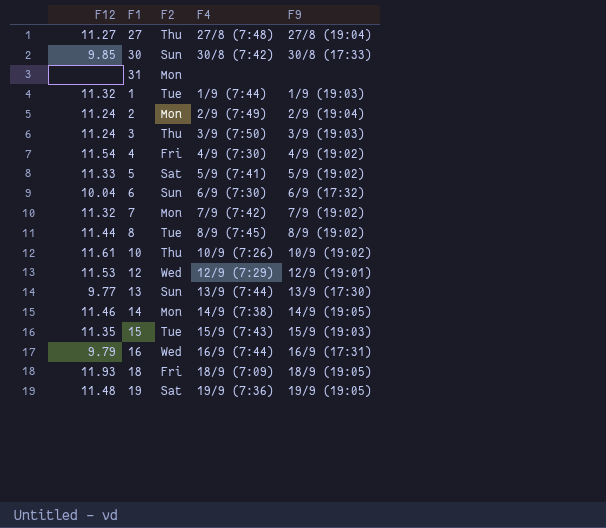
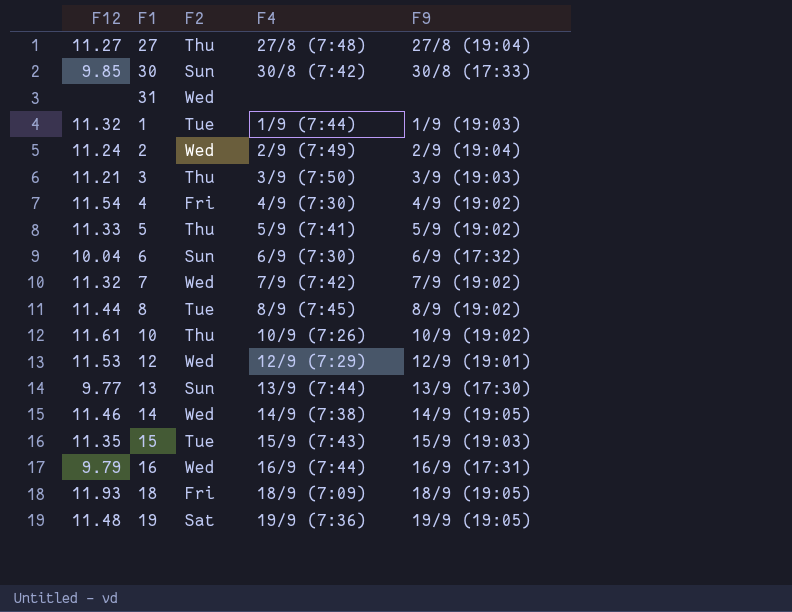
31 | F2: Mon -> Wed
2 | F2: Mon -> Wed
3 | F12: 11.24 -> 11.21
5 | F2: Sat -> Thu
7 | F2: Mon -> Wed
14 | F2: Mon -> Wed

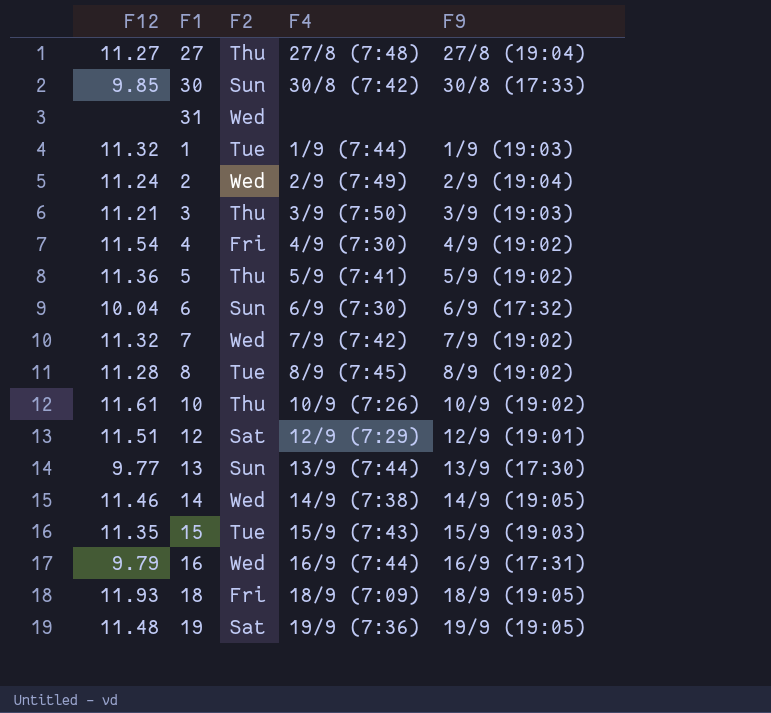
5 | F12: 11.33 -> 11.36
8 | F12: 11.44 -> 11.28
12 | F12: 11.53 -> 11.51
12 | F2: Wed -> Sat

